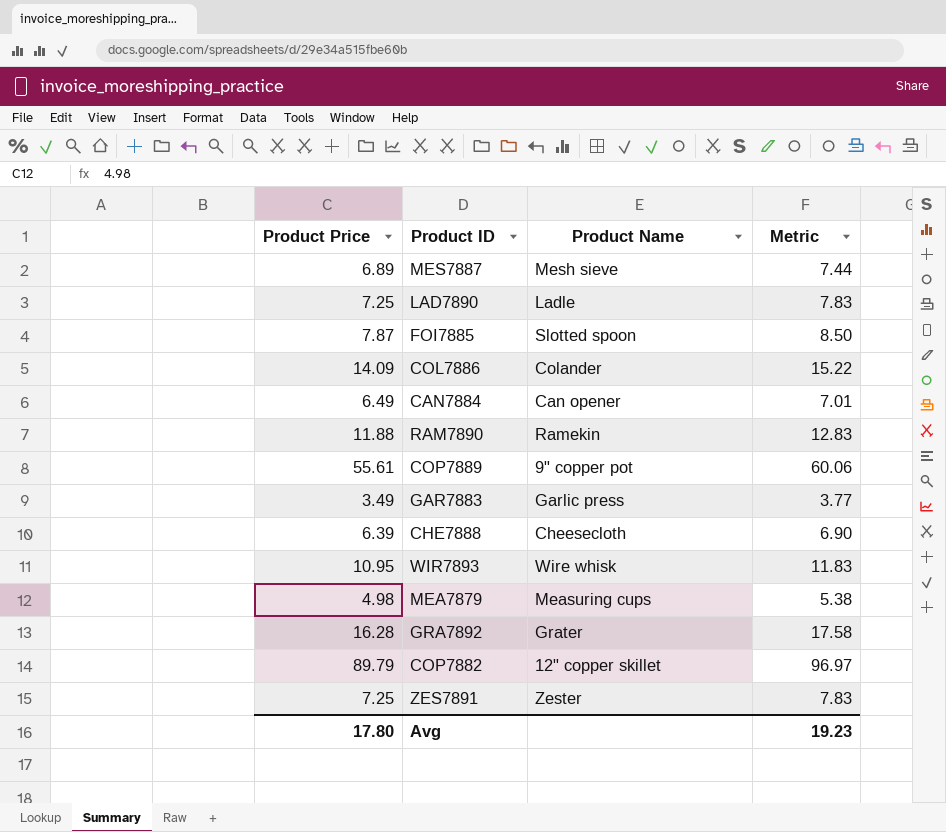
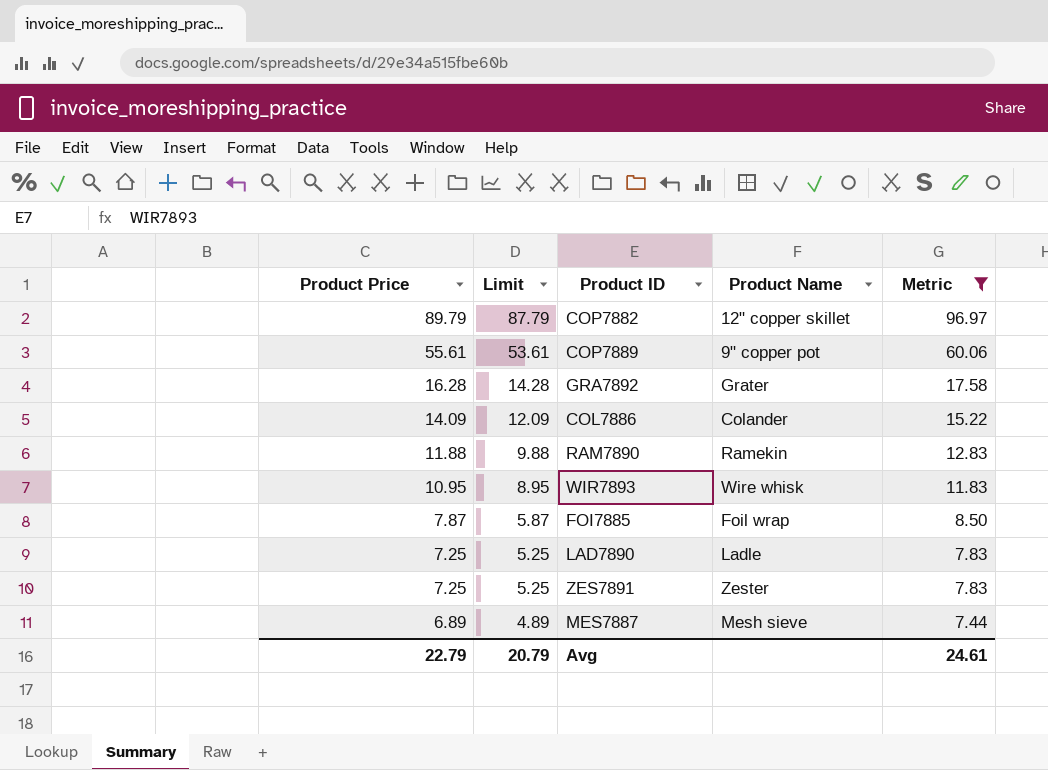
filter: none -> Metric >= 7.44
row order: none -> Product Price descending
column Limit | formula: none -> [Product Price] - 2
FOI7885 | Product Name: Slotted spoon -> Foil wrap
Avg | Product Price: 17.80 -> 22.79
Avg | Metric: 19.23 -> 24.61

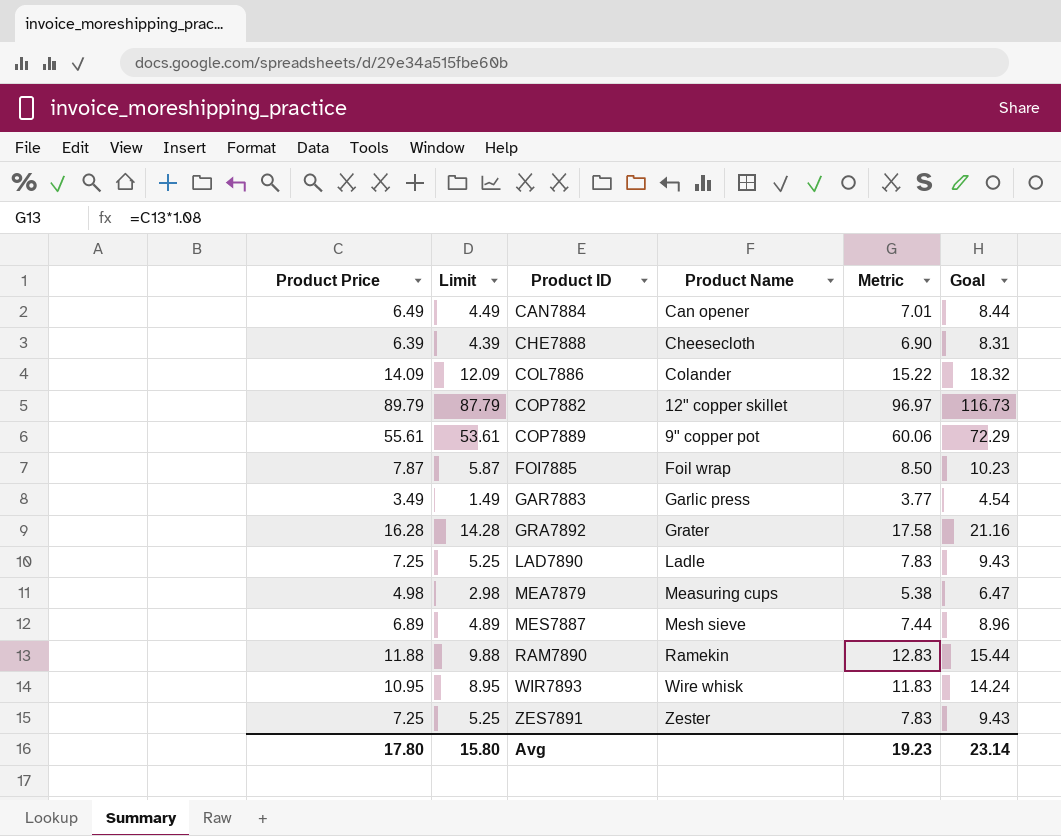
filter: Metric >= 7.44 -> none
row order: Product Price descending -> Product ID ascending
column Goal | formula: none -> [Product Price] * 1.3
Avg | Product Price: 22.79 -> 17.80
Avg | Limit: 20.79 -> 15.80
Avg | Metric: 24.61 -> 19.23

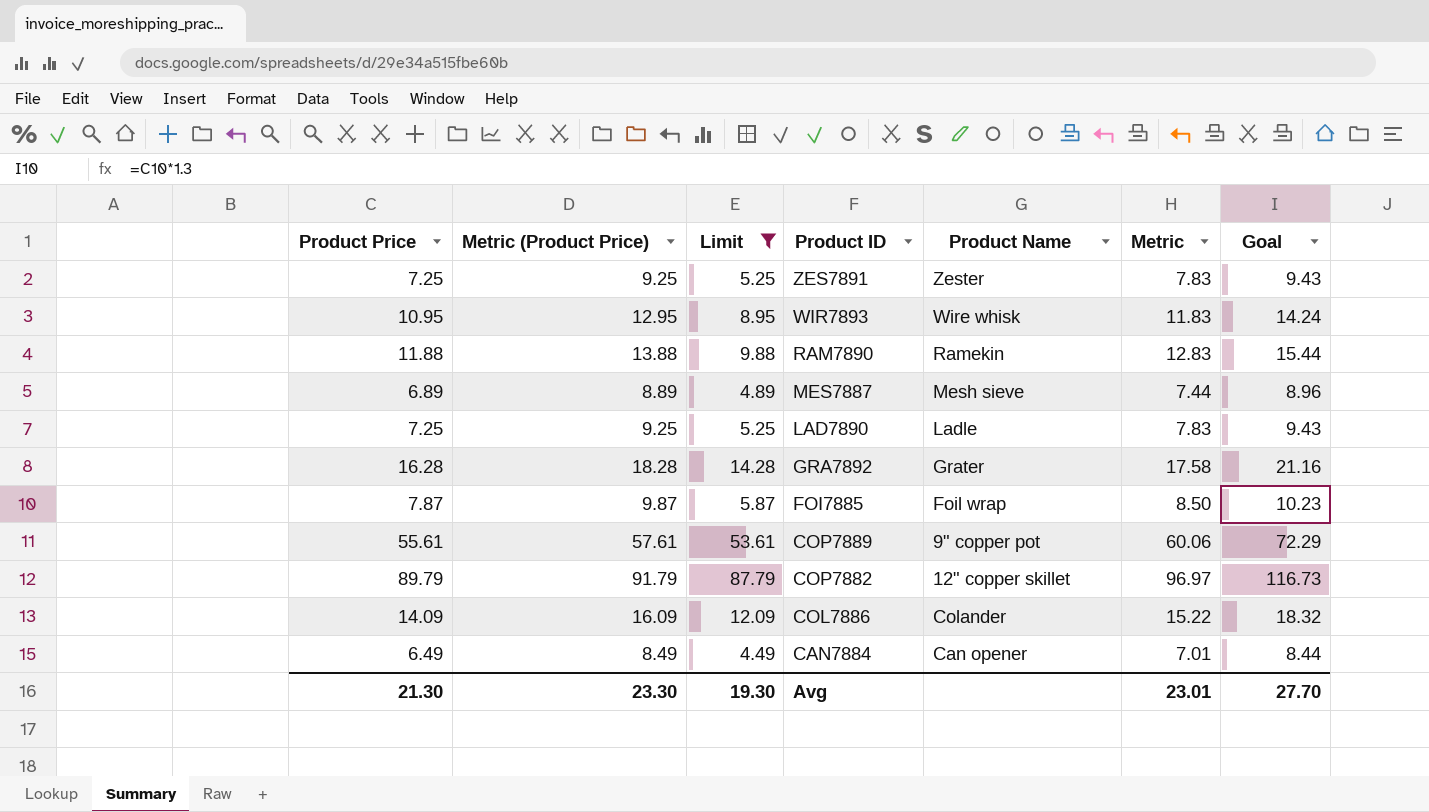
filter: none -> Limit >= 4.49
row order: Product ID ascending -> Product ID descending
column Metric (Product Price) | formula: none -> [Product Price] + 2
Avg | Product Price: 17.80 -> 21.30
Avg | Limit: 15.80 -> 19.30
Avg | Metric: 19.23 -> 23.01
Avg | Goal: 23.14 -> 27.70

